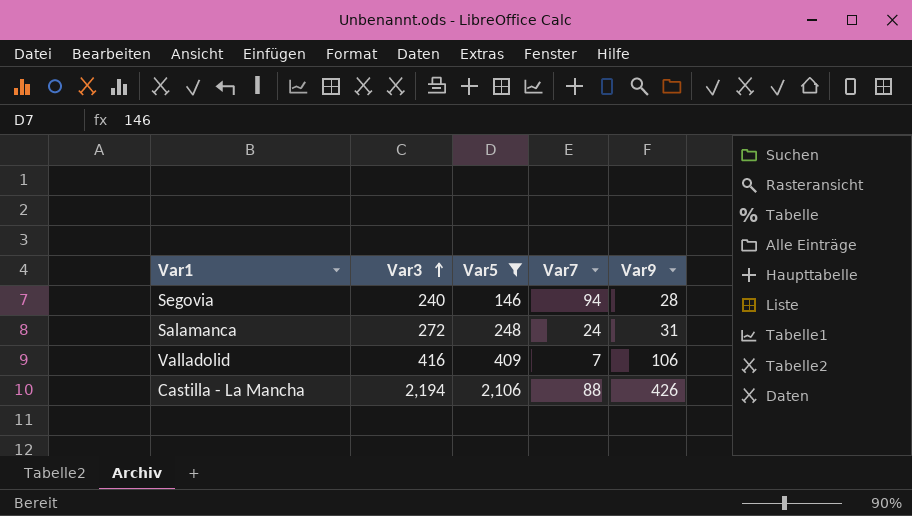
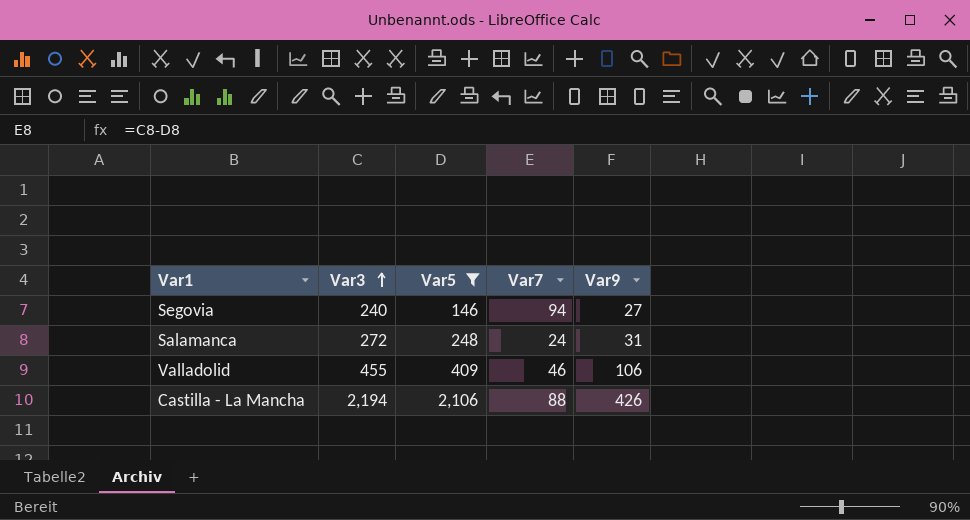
Segovia | Var9: 28 -> 27
Valladolid | Var3: 416 -> 455
Valladolid | Var7: 7 -> 46

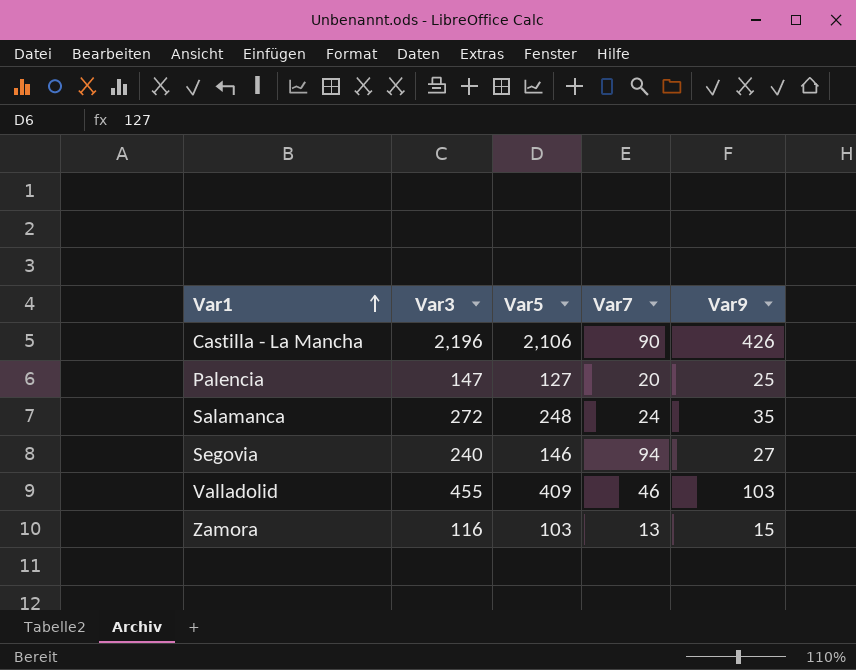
filter: Var5 >= 146 -> none
row order: Var3 ascending -> Var1 ascending
Castilla - La Mancha | Var3: 2,194 -> 2,196
Castilla - La Mancha | Var7: 88 -> 90
Salamanca | Var9: 31 -> 35
Valladolid | Var9: 106 -> 103

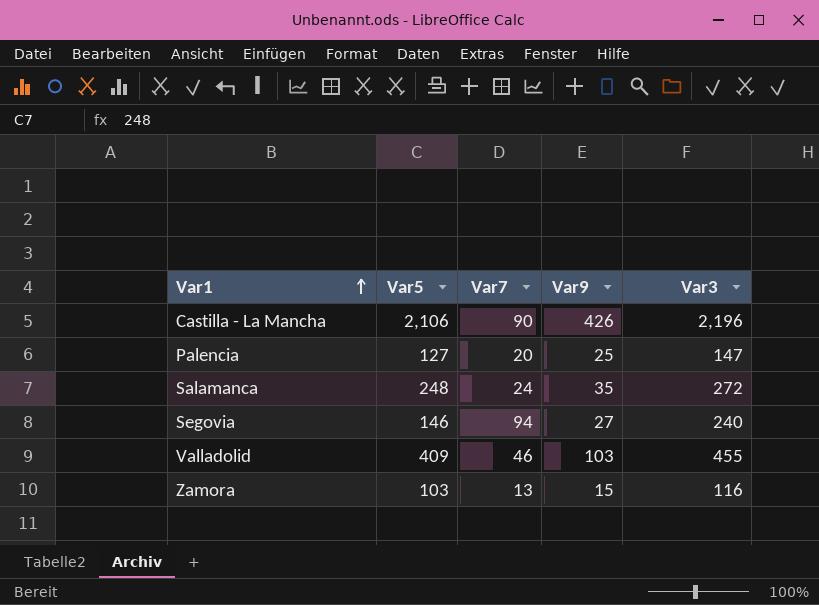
column Var3 | position: 2 -> 5

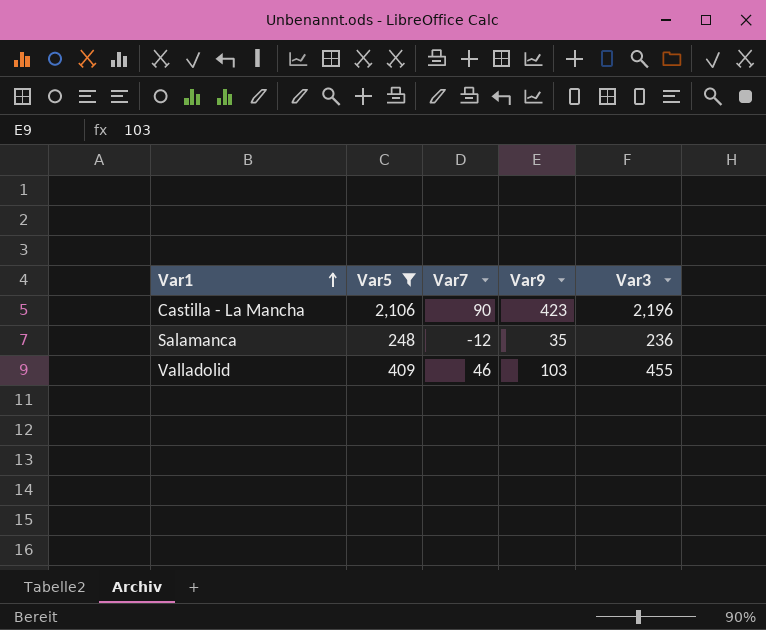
filter: none -> Var5 >= 248
Castilla - La Mancha | Var9: 426 -> 423
Salamanca | Var7: 24 -> -12
Salamanca | Var3: 272 -> 236

